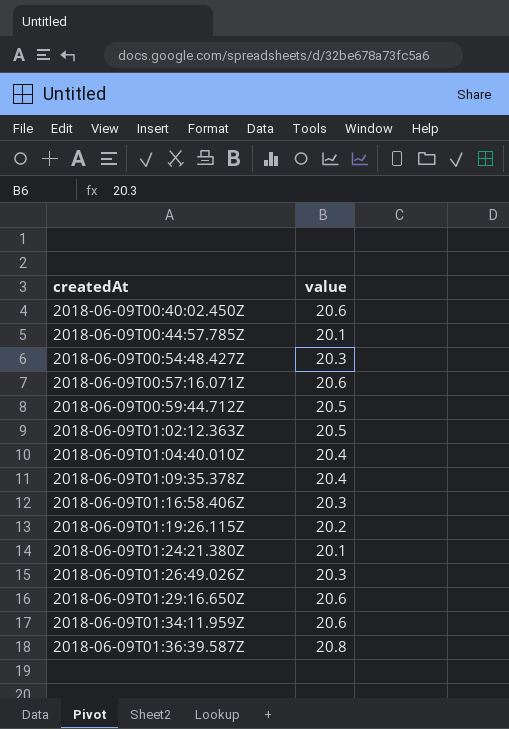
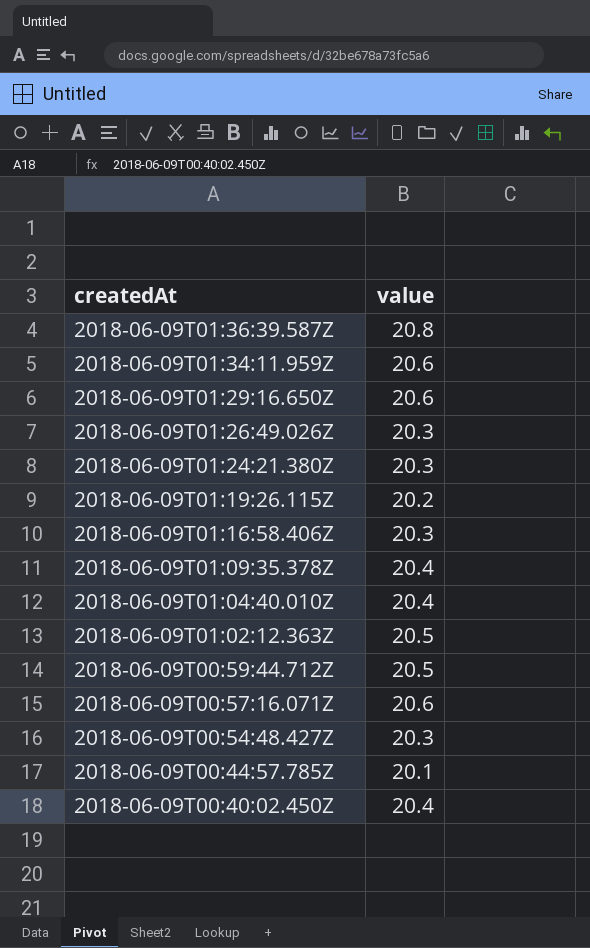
row order: createdAt ascending -> createdAt descending
2018-06-09T01:24:21.380Z | value: 20.1 -> 20.3
2018-06-09T00:40:02.450Z | value: 20.6 -> 20.4

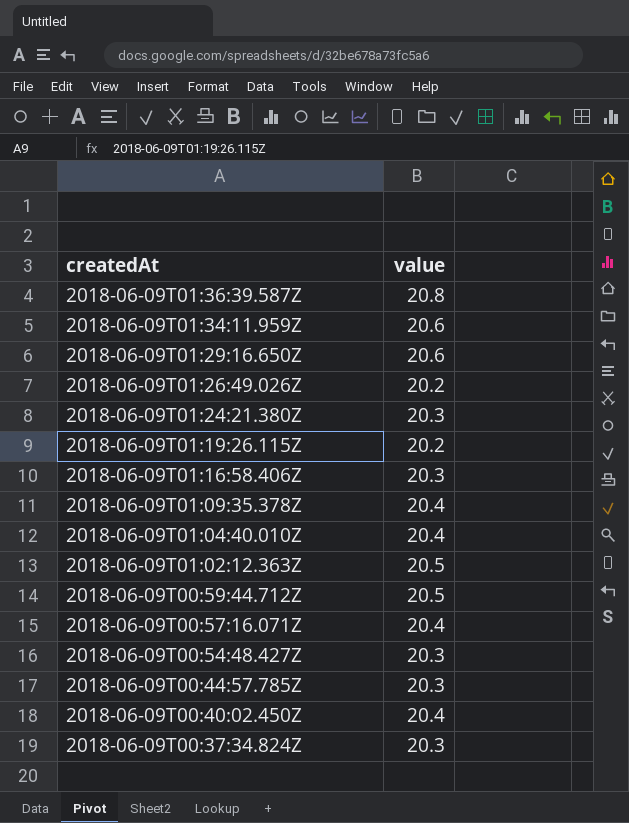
2018-06-09T01:26:49.026Z | value: 20.3 -> 20.2
2018-06-09T00:57:16.071Z | value: 20.6 -> 20.4
2018-06-09T00:44:57.785Z | value: 20.1 -> 20.3
row 2018-06-09T00:37:34.824Z: none -> 20.3

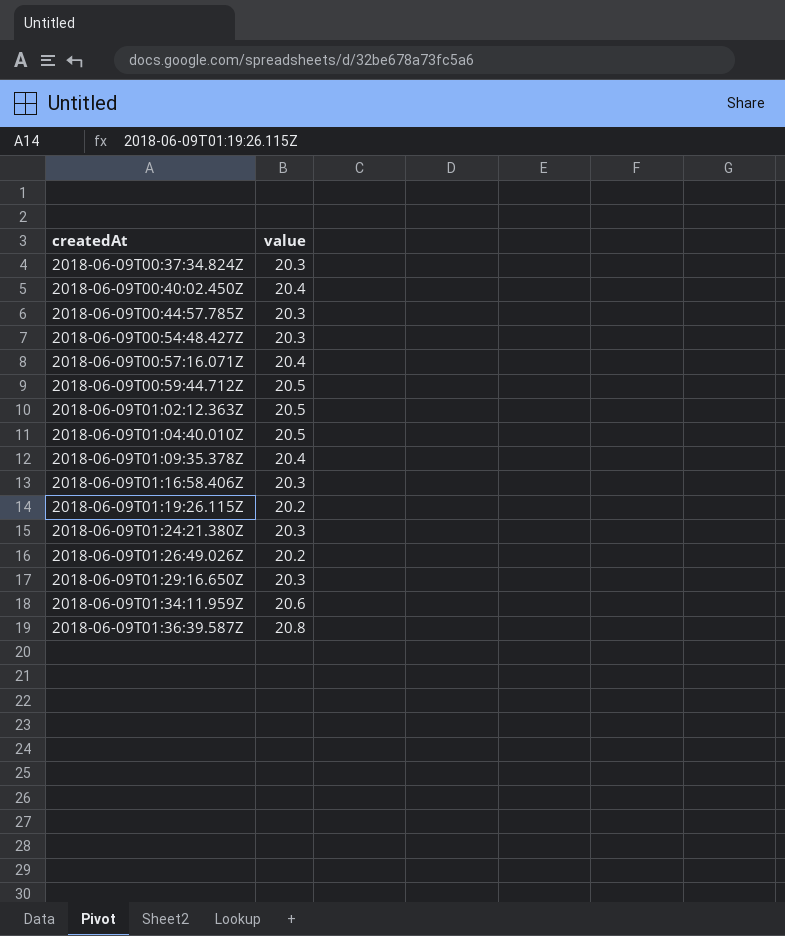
row order: createdAt descending -> createdAt ascending
2018-06-09T01:04:40.010Z | value: 20.4 -> 20.5
2018-06-09T01:29:16.650Z | value: 20.6 -> 20.3

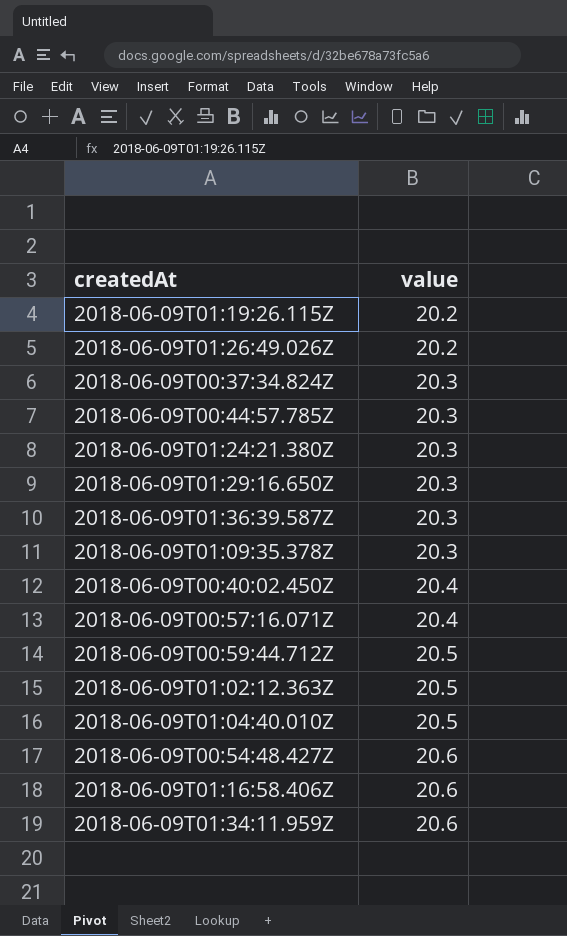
row order: createdAt ascending -> value ascending
2018-06-09T01:36:39.587Z | value: 20.8 -> 20.3
2018-06-09T01:09:35.378Z | value: 20.4 -> 20.3
2018-06-09T00:54:48.427Z | value: 20.3 -> 20.6
2018-06-09T01:16:58.406Z | value: 20.3 -> 20.6

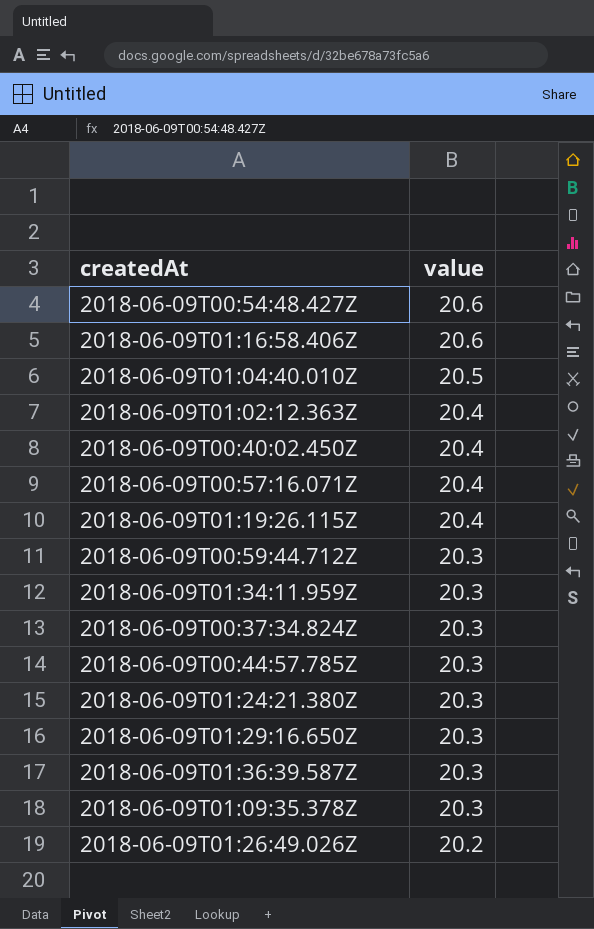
row order: value ascending -> value descending
2018-06-09T01:02:12.363Z | value: 20.5 -> 20.4
2018-06-09T01:19:26.115Z | value: 20.2 -> 20.4
2018-06-09T00:59:44.712Z | value: 20.5 -> 20.3
2018-06-09T01:34:11.959Z | value: 20.6 -> 20.3

